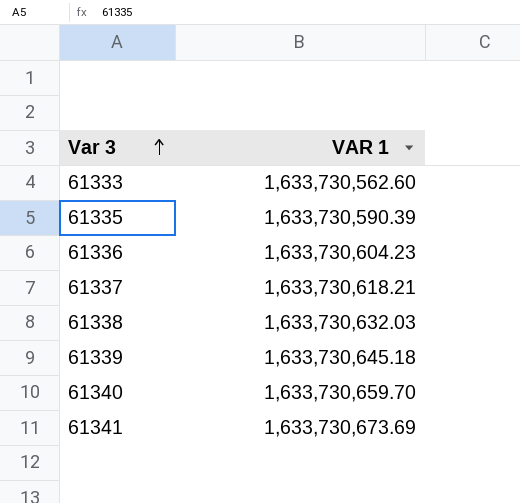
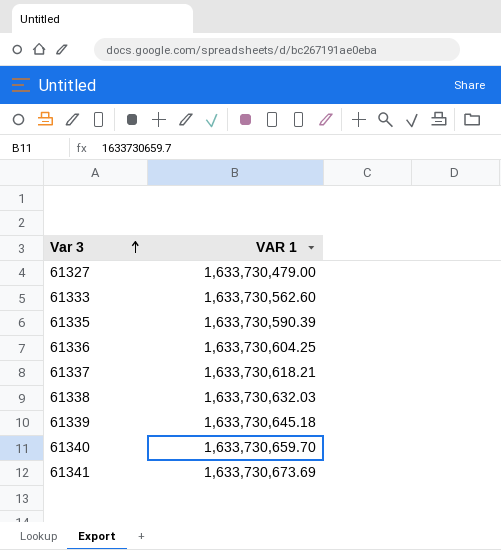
row 61327: none -> 1,633,730,479.00
61336 | VAR 1: 1,633,730,604.23 -> 1,633,730,604.25

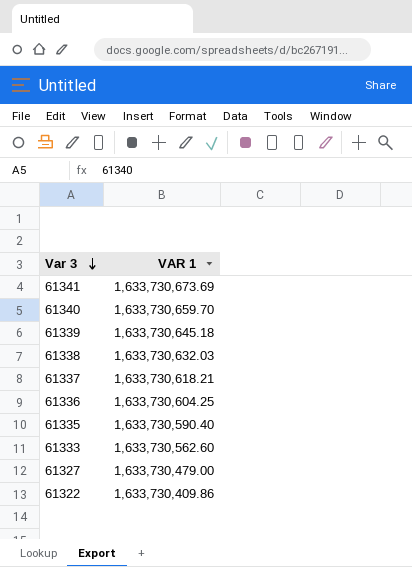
row order: Var 3 ascending -> Var 3 descending
61335 | VAR 1: 1,633,730,590.39 -> 1,633,730,590.40
row 61322: none -> 1,633,730,409.86

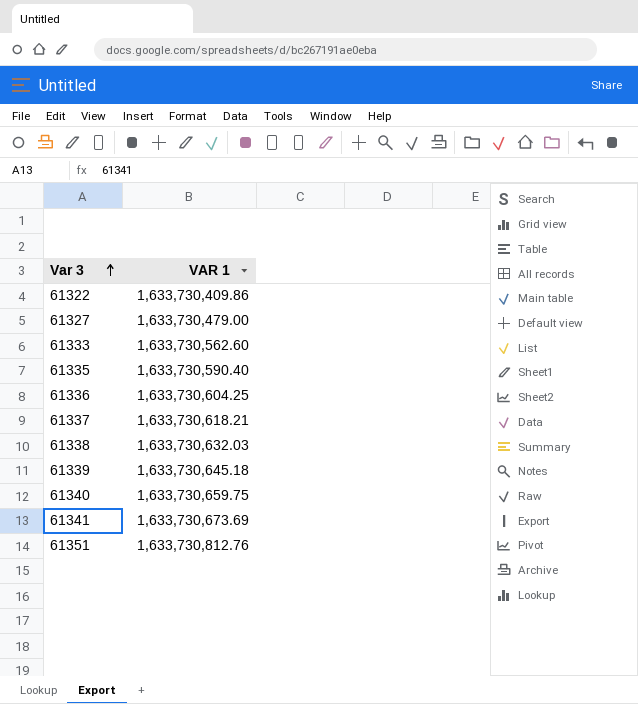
row order: Var 3 descending -> Var 3 ascending
61340 | VAR 1: 1,633,730,659.70 -> 1,633,730,659.75
row 61351: none -> 1,633,730,812.76

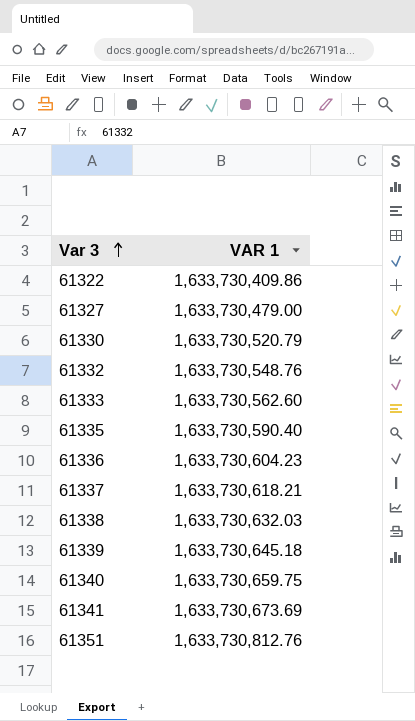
row 61330: none -> 1,633,730,520.79
row 61332: none -> 1,633,730,548.76
61336 | VAR 1: 1,633,730,604.25 -> 1,633,730,604.23

